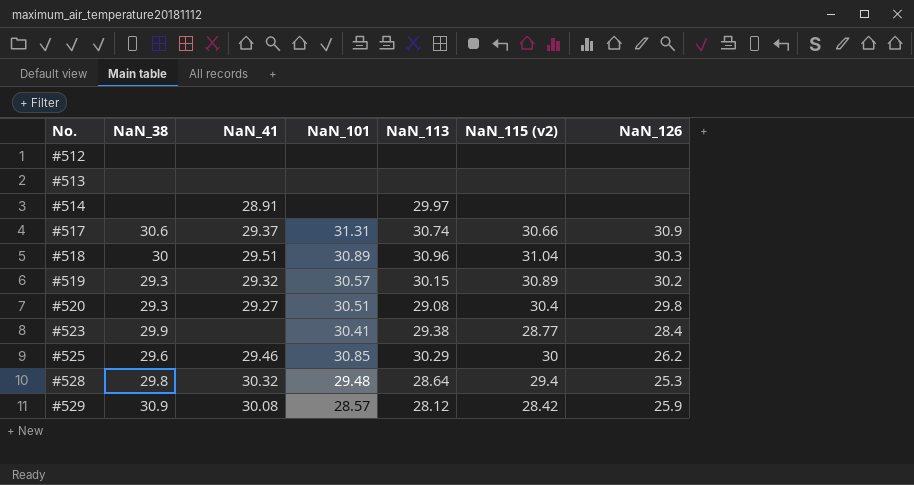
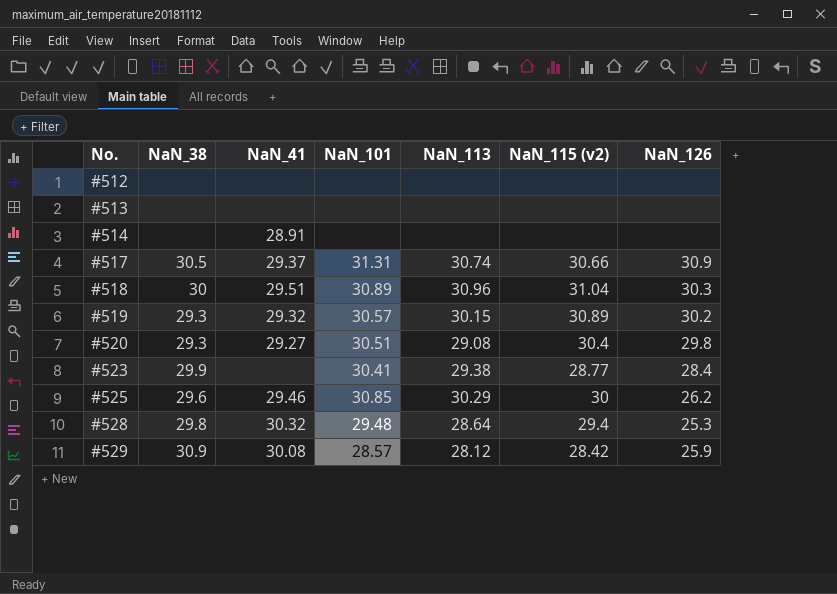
#514 | NaN_113: 29.97 -> none
#517 | NaN_38: 30.6 -> 30.5

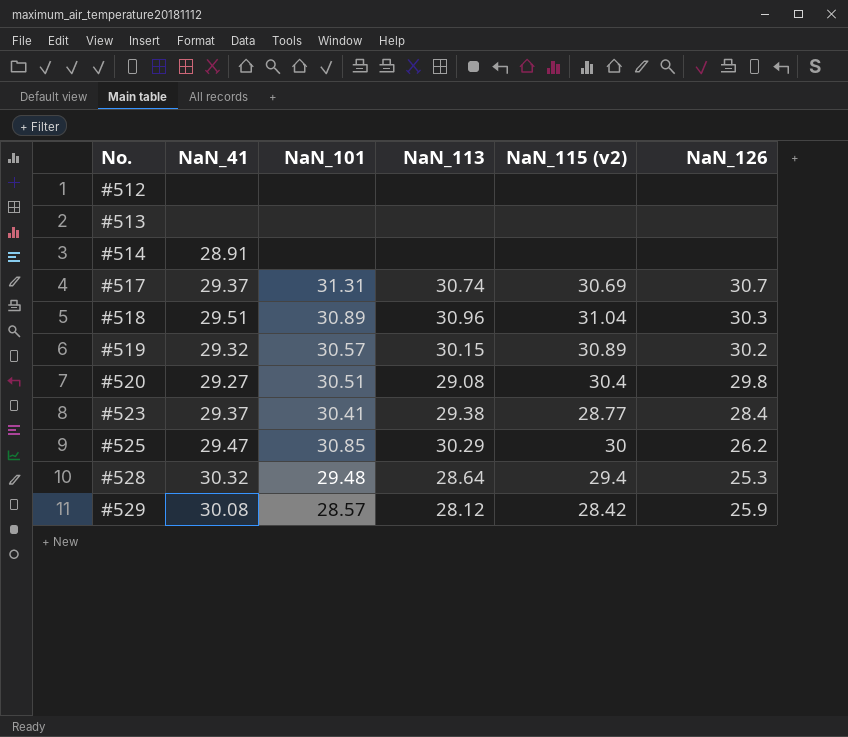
column NaN_38 | position: 2 -> none
#517 | NaN_115 (v2): 30.66 -> 30.69
#517 | NaN_126: 30.9 -> 30.7
#523 | NaN_41: none -> 29.37
#525 | NaN_41: 29.46 -> 29.47

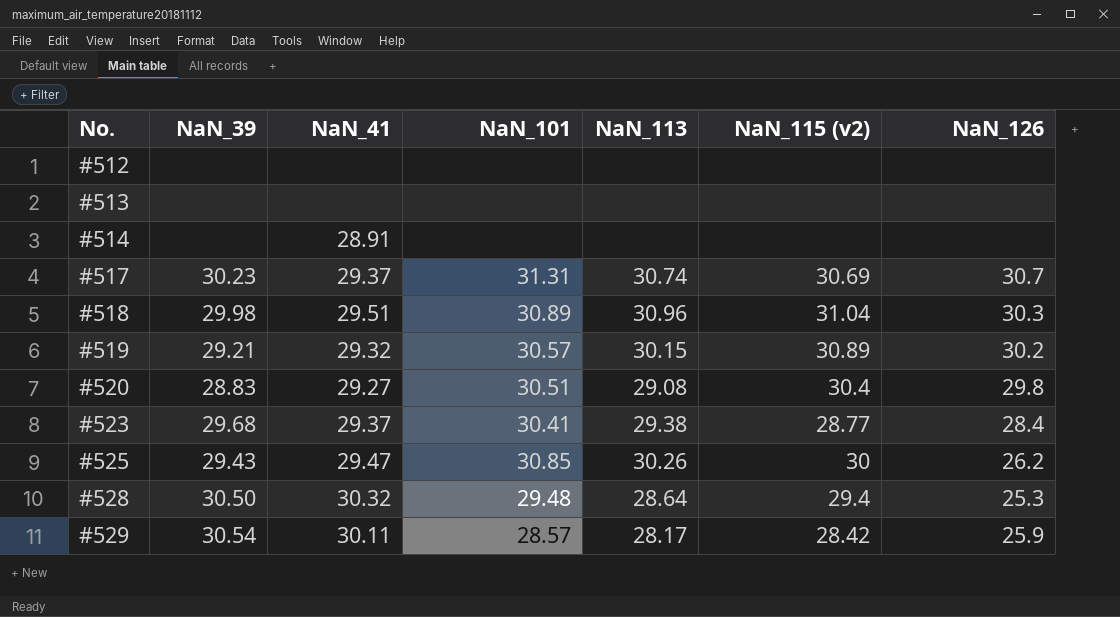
column NaN_39 | position: none -> 2
#525 | NaN_113: 30.29 -> 30.26
#529 | NaN_41: 30.08 -> 30.11
#529 | NaN_113: 28.12 -> 28.17

